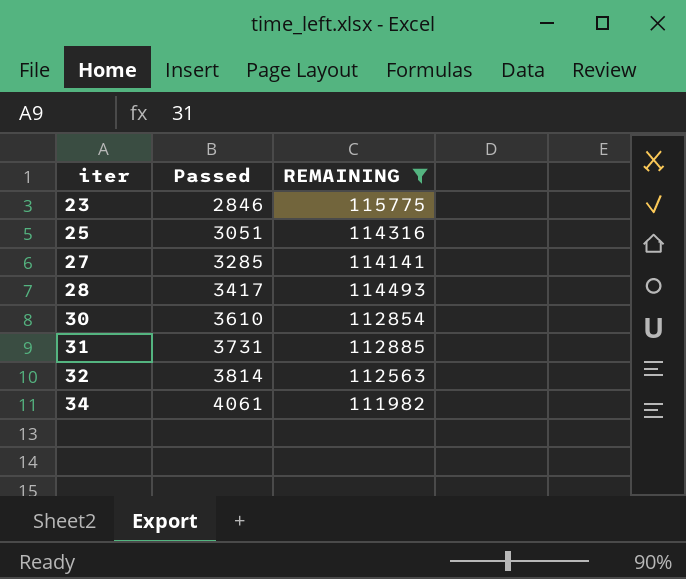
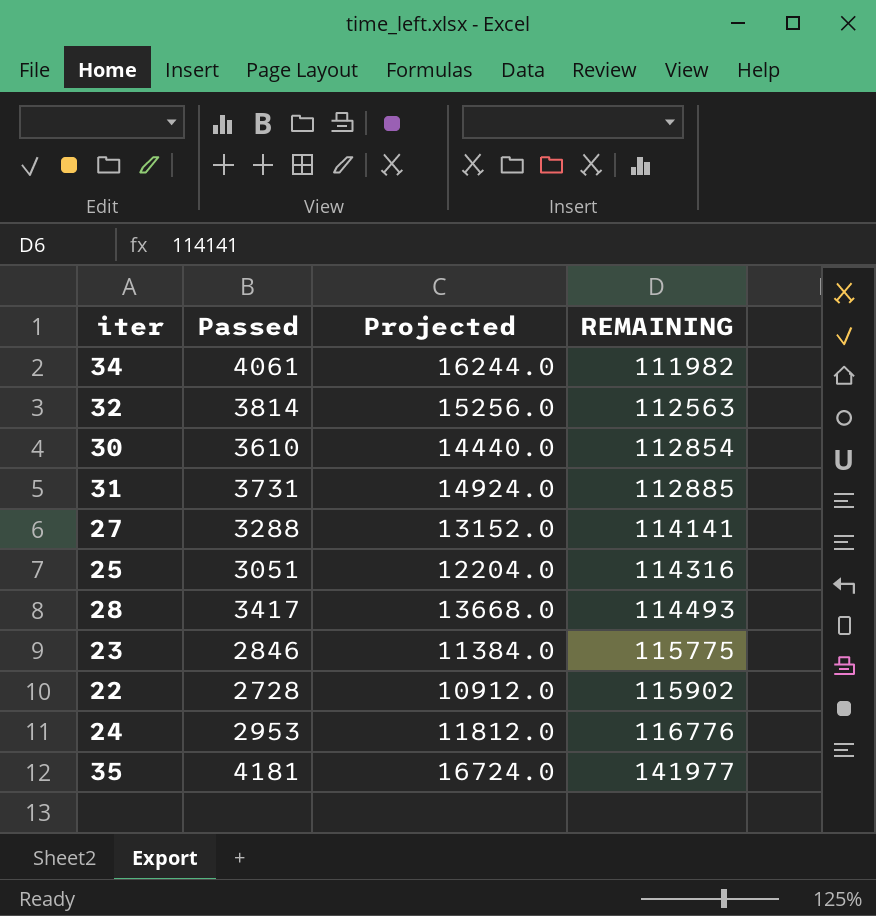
filter: REMAINING <= 115775 -> none
row order: iter ascending -> REMAINING ascending
column Projected | formula: none -> [Passed] * 4
27 | Passed: 3285 -> 3288

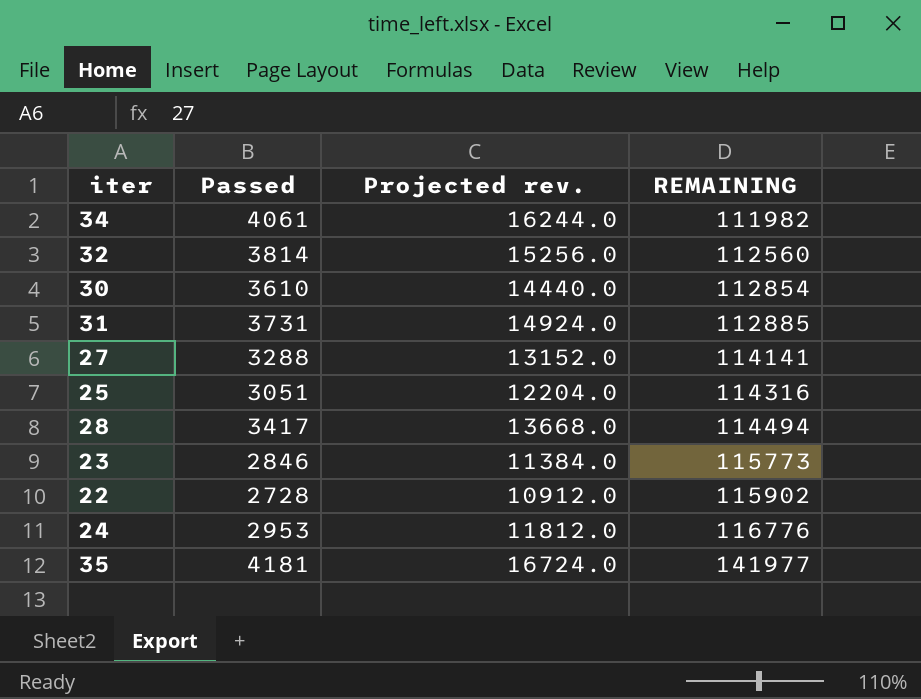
column name: Projected -> Projected rev.
32 | REMAINING: 112563 -> 112560
28 | REMAINING: 114493 -> 114494
23 | REMAINING: 115775 -> 115773

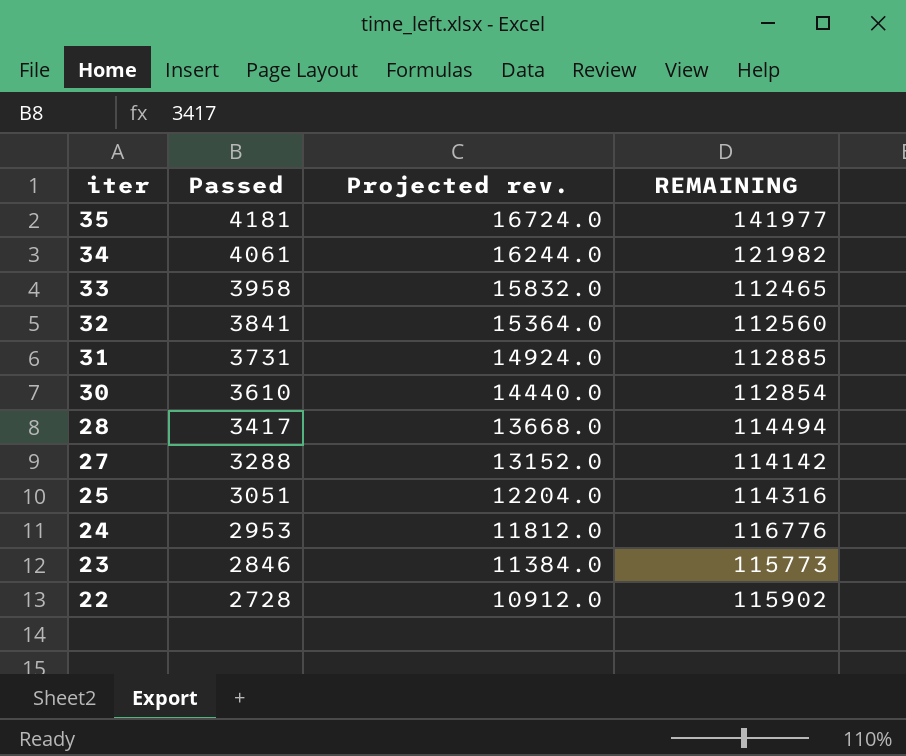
row order: REMAINING ascending -> iter descending
34 | REMAINING: 111982 -> 121982
row 33: none -> 3958 | 15832.0 | 112465
32 | Passed: 3814 -> 3841
32 | Projected rev.: 15256.0 -> 15364.0
27 | REMAINING: 114141 -> 114142

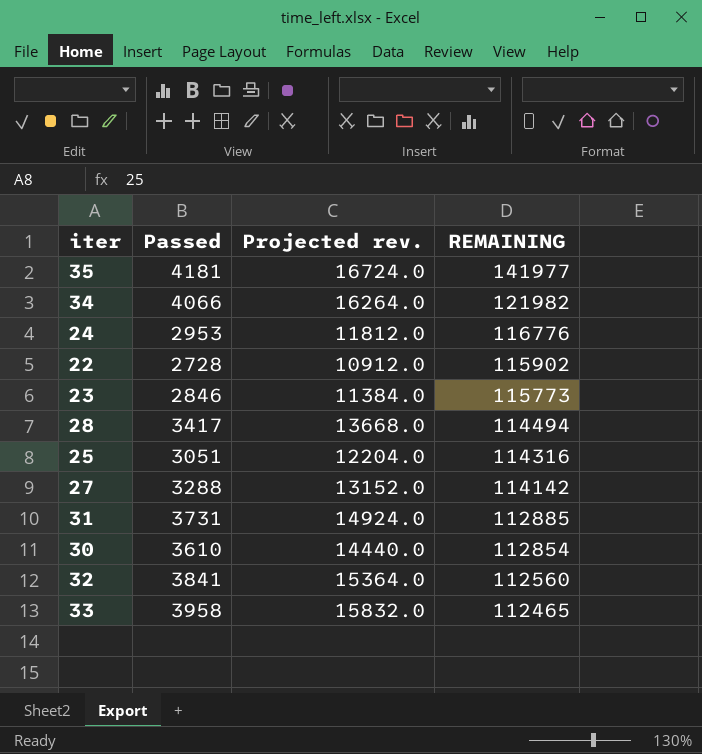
row order: iter descending -> REMAINING descending
34 | Passed: 4061 -> 4066
34 | Projected rev.: 16244.0 -> 16264.0

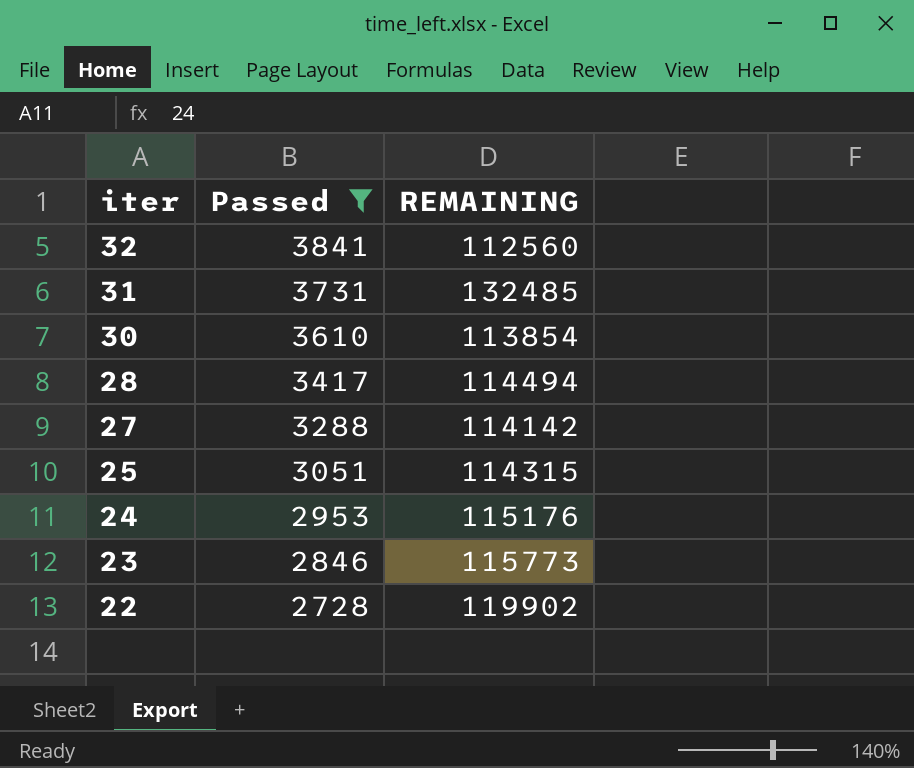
filter: none -> Passed <= 3841
row order: REMAINING descending -> iter descending
column Projected rev. | formula: [Passed] * 4 -> none
31 | REMAINING: 112885 -> 132485
30 | REMAINING: 112854 -> 113854
25 | REMAINING: 114316 -> 114315
24 | REMAINING: 116776 -> 115176
22 | REMAINING: 115902 -> 119902

